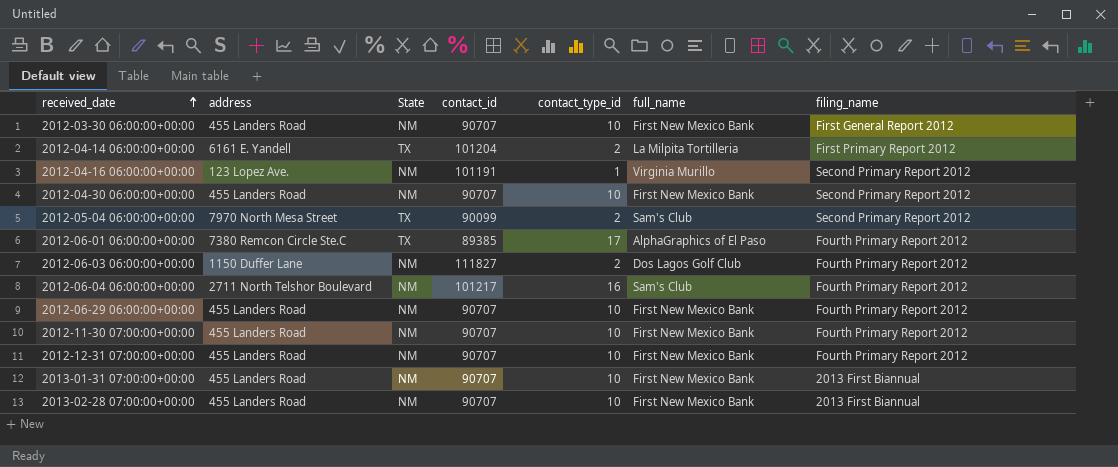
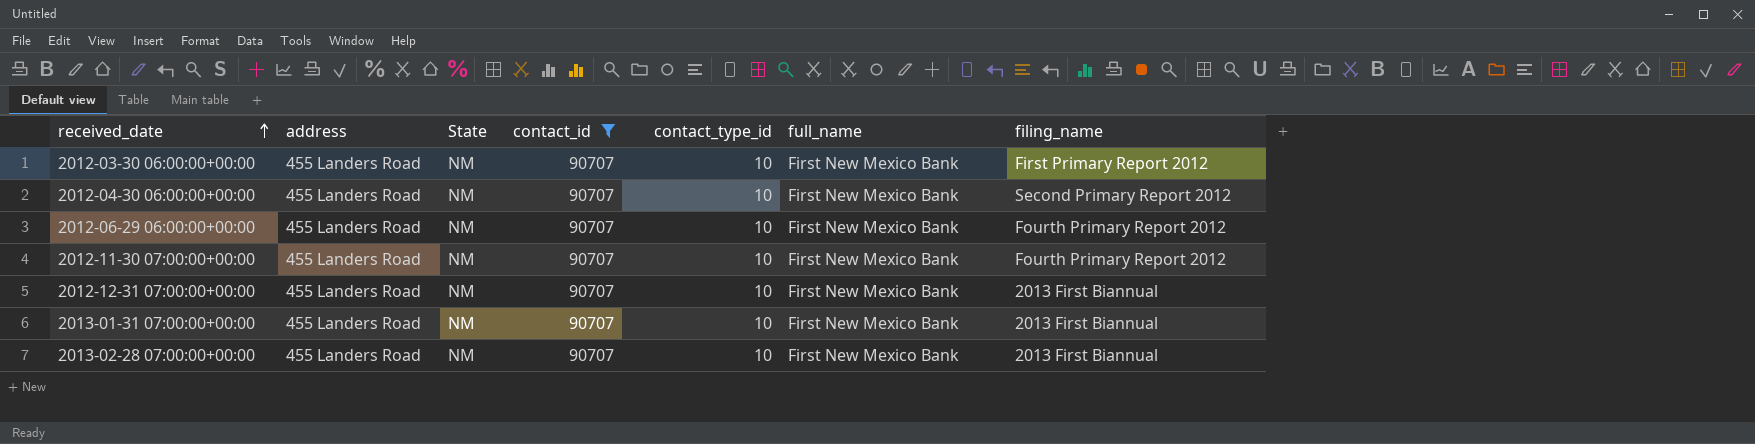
filter: none -> contact_id = 90707
2012-03-30 06:00:00+00:00 | filing_name: First General Report 2012 -> First Primary Report 2012
2012-12-31 07:00:00+00:00 | filing_name: Fourth Primary Report 2012 -> 2013 First Biannual

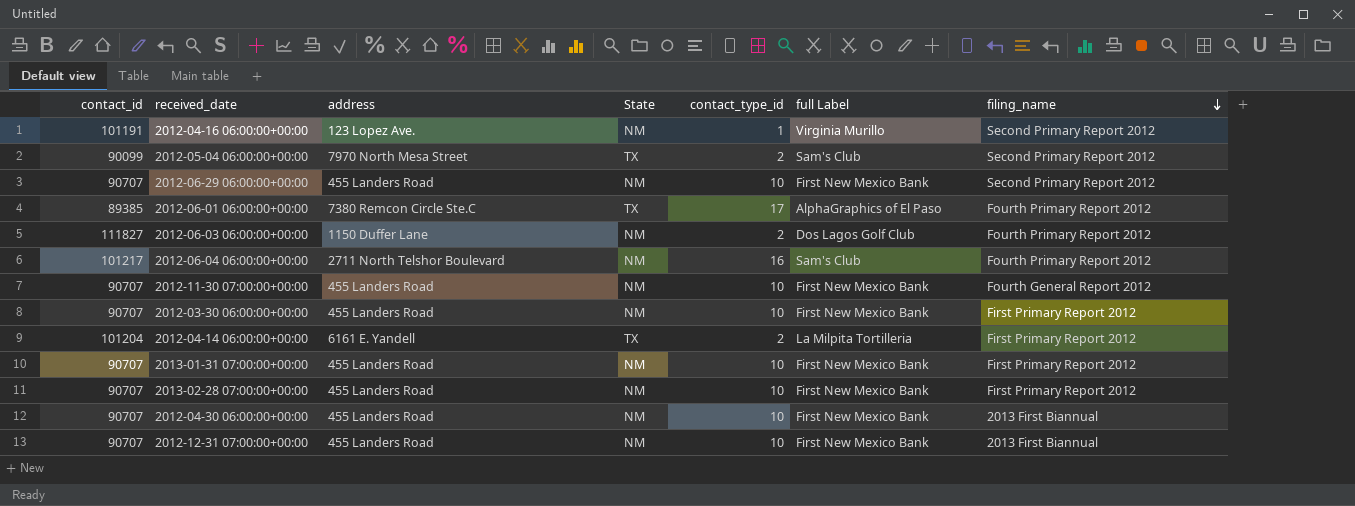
filter: contact_id = 90707 -> none
row order: received_date ascending -> filing_name descending
column contact_id | position: 4 -> 1
column name: full_name -> full Label
2012-06-29 06:00:00+00:00 | filing_name: Fourth Primary Report 2012 -> Second Primary Report 2012
2012-11-30 07:00:00+00:00 | filing_name: Fourth Primary Report 2012 -> Fourth General Report 2012
2013-01-31 07:00:00+00:00 | filing_name: 2013 First Biannual -> First Primary Report 2012
2013-02-28 07:00:00+00:00 | filing_name: 2013 First Biannual -> First Primary Report 2012
2012-04-30 06:00:00+00:00 | filing_name: Second Primary Report 2012 -> 2013 First Biannual

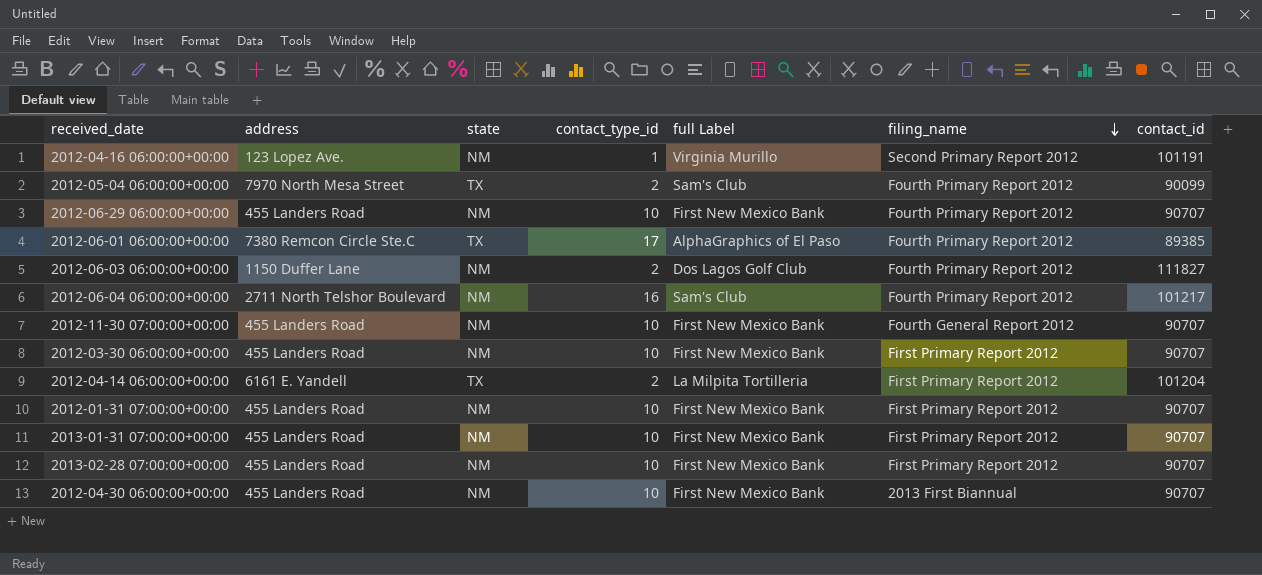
column name: State -> state
column contact_id | position: 1 -> 7
row 2012-12-31 07:00:00+00:00: 90707 | 455 Landers Road | NM | 10 | First New Mexico Bank | 2013 First Biannual -> none
2012-05-04 06:00:00+00:00 | filing_name: Second Primary Report 2012 -> Fourth Primary Report 2012
2012-06-29 06:00:00+00:00 | filing_name: Second Primary Report 2012 -> Fourth Primary Report 2012
row 2012-01-31 07:00:00+00:00: none -> 455 Landers Road | NM | 10 | First New Mexico Bank | First Primary Report 2012 | 90707

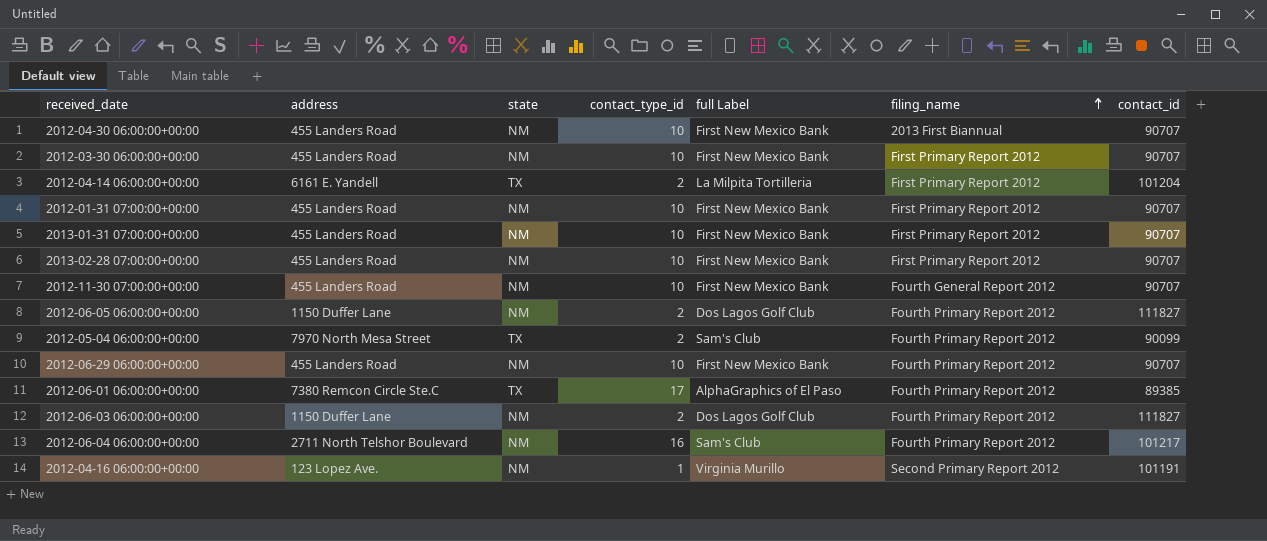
row order: filing_name descending -> filing_name ascending
row 2012-06-05 06:00:00+00:00: none -> 1150 Duffer Lane | NM | 2 | Dos Lagos Golf Club | Fourth Primary Report 2012 | 111827

